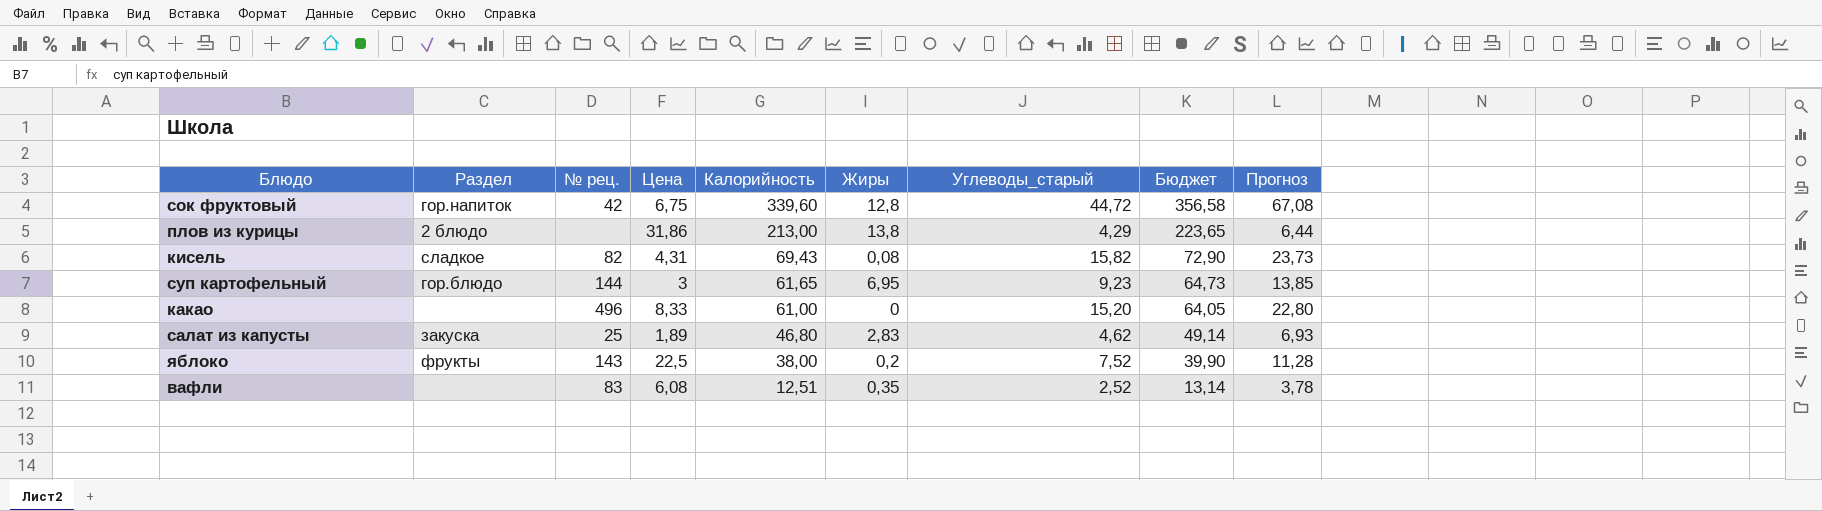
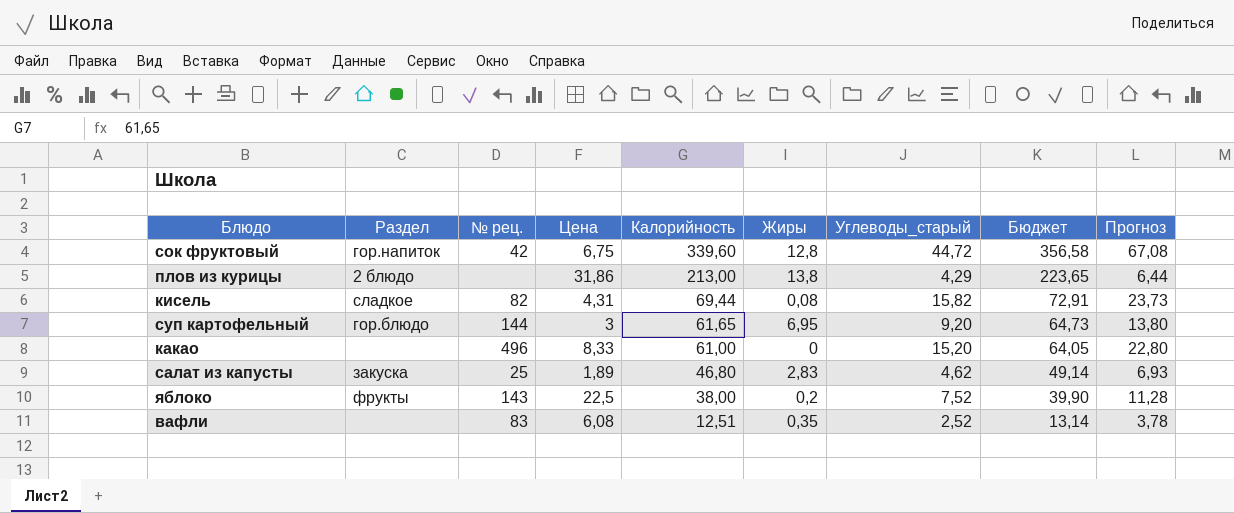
кисель | Калорийность: 69,43 -> 69,44
кисель | Бюджет: 72,90 -> 72,91
суп картофельный | Углеводы_старый: 9,23 -> 9,20
суп картофельный | Прогноз: 13,85 -> 13,80

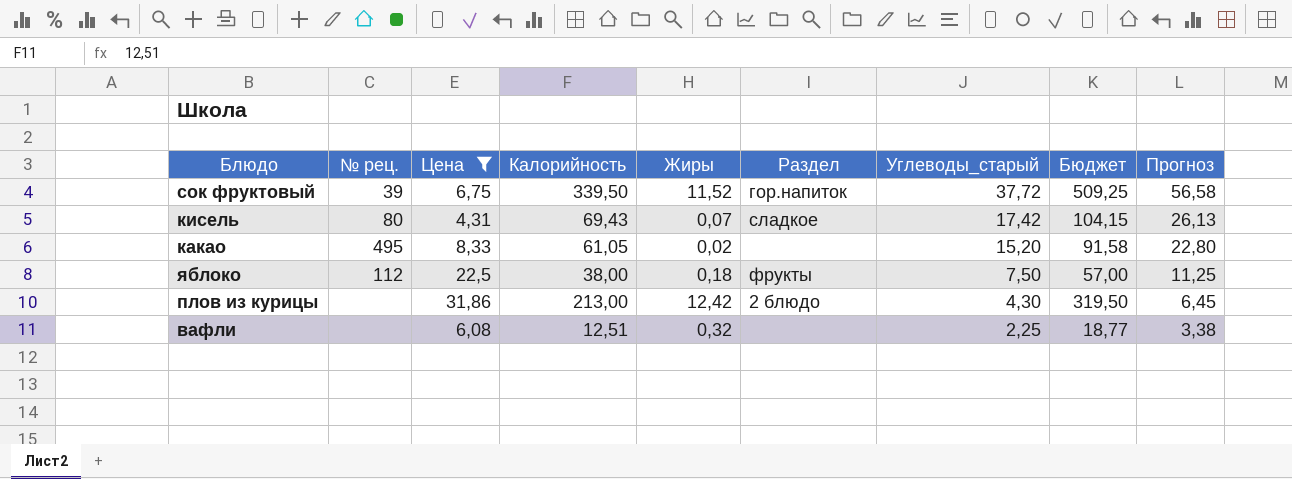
filter: none -> Цена >= 4,31
row order: Калорийность descending -> Углеводы_старый descending
column Раздел | position: 2 -> 6
column Бюджет | formula: [Калорийность] * 1,05 -> [Калорийность] * 1,5
сок фруктовый | № рец.: 42 -> 39
сок фруктовый | Калорийность: 339,60 -> 339,50
сок фруктовый | Жиры: 12,8 -> 11,52
сок фруктовый | Углеводы_старый: 44,72 -> 37,72
сок фруктовый | Прогноз: 67,08 -> 56,58
кисель | № рец.: 82 -> 80
кисель | Калорийность: 69,44 -> 69,43
кисель | Жиры: 0,08 -> 0,07
кисель | Углеводы_старый: 15,82 -> 17,42
кисель | Прогноз: 23,73 -> 26,13
какао | № рец.: 496 -> 495
какао | Калорийность: 61,00 -> 61,05
какао | Жиры: 0 -> 0,02
яблоко | № рец.: 143 -> 112
яблоко | Жиры: 0,2 -> 0,18
яблоко | Углеводы_старый: 7,52 -> 7,50
яблоко | Прогноз: 11,28 -> 11,25
плов из курицы | Жиры: 13,8 -> 12,42
плов из курицы | Углеводы_старый: 4,29 -> 4,30
плов из курицы | Прогноз: 6,44 -> 6,45
вафли | № рец.: 83 -> none
вафли | Жиры: 0,35 -> 0,32
вафли | Углеводы_старый: 2,52 -> 2,25
вафли | Прогноз: 3,78 -> 3,38

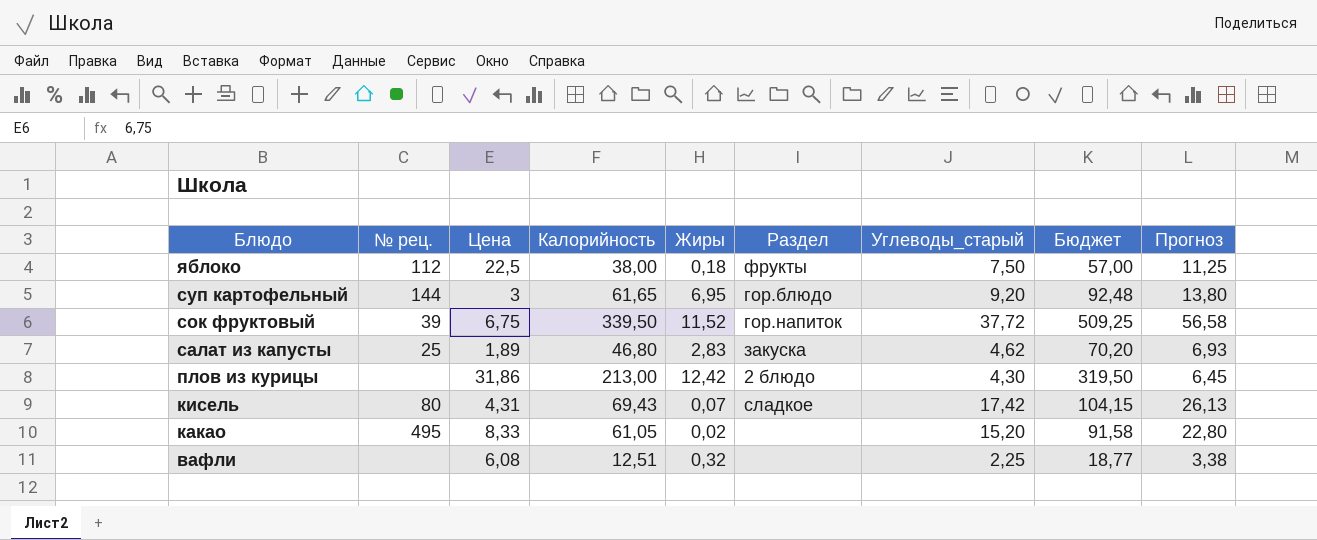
filter: Цена >= 4,31 -> none
row order: Углеводы_старый descending -> Блюдо descending

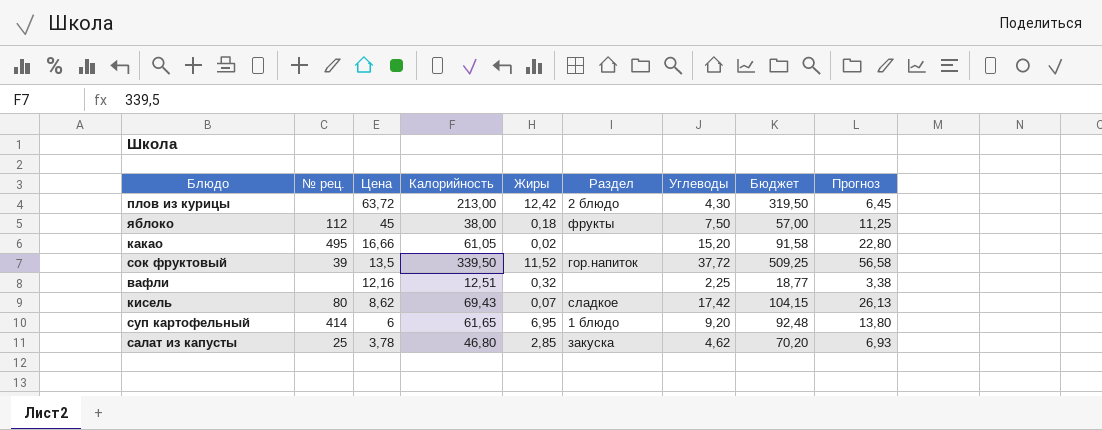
row order: Блюдо descending -> Цена descending
column name: Углеводы_старый -> Углеводы
плов из курицы | Цена: 31,86 -> 63,72
яблоко | Цена: 22,5 -> 45
какао | Цена: 8,33 -> 16,66
сок фруктовый | Цена: 6,75 -> 13,5
вафли | Цена: 6,08 -> 12,16
кисель | Цена: 4,31 -> 8,62
суп картофельный | № рец.: 144 -> 414
суп картофельный | Цена: 3 -> 6
суп картофельный | Раздел: гор.блюдо -> 1 блюдо
салат из капусты | Цена: 1,89 -> 3,78
салат из капусты | Жиры: 2,83 -> 2,85

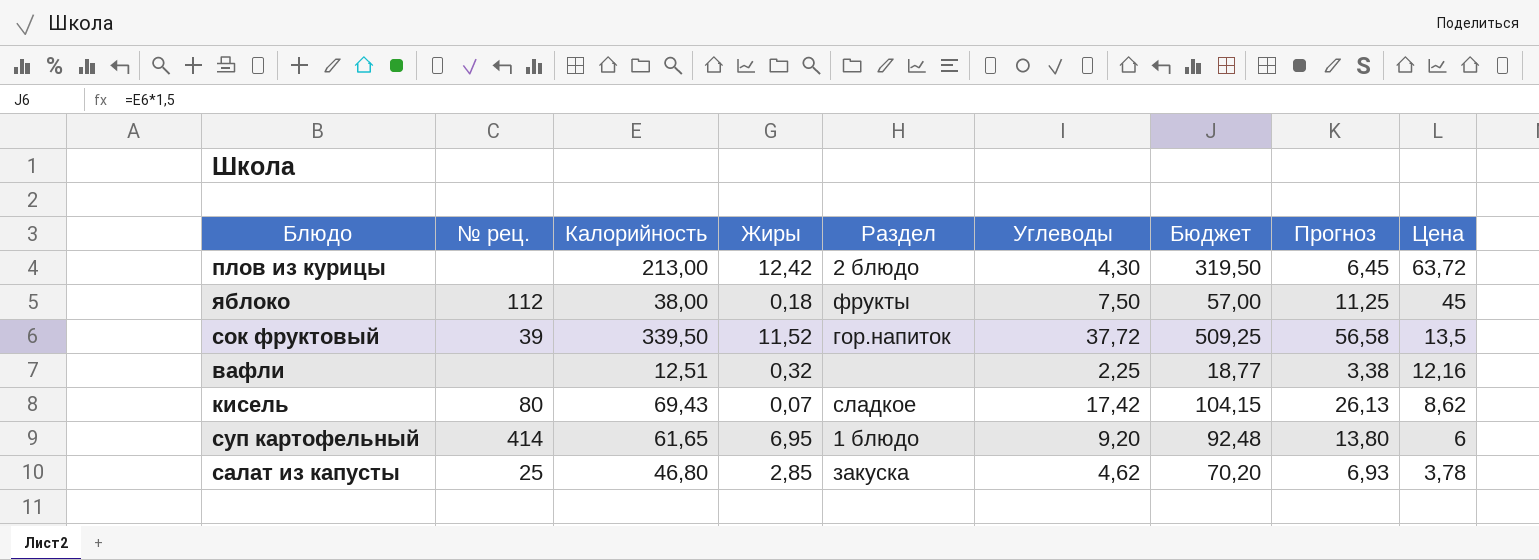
column Цена | position: 3 -> 9
row какао: 495 | 16,66 | 61,05 | 0,02 | none | 15,20 | 91,58 | 22,80 -> none

